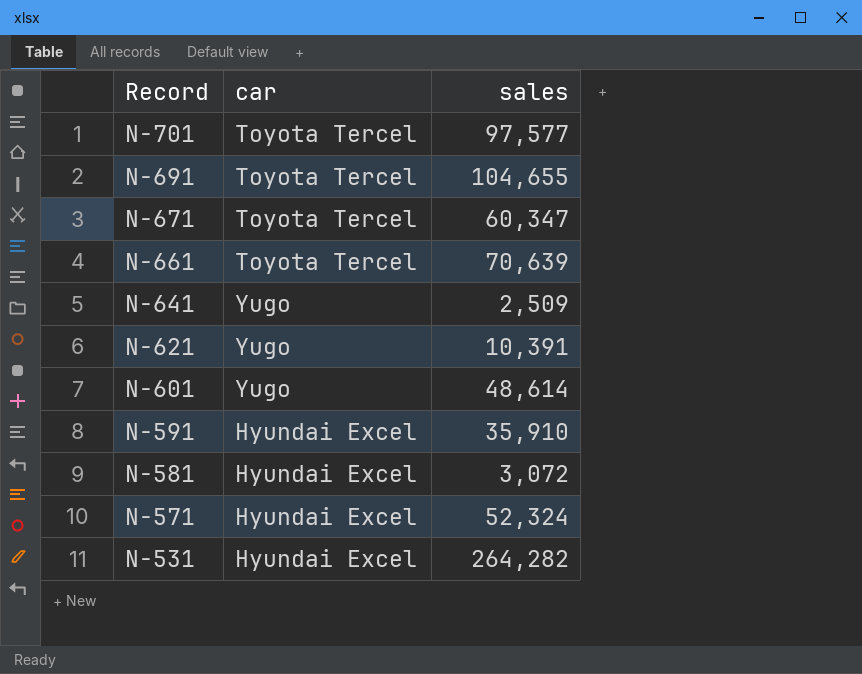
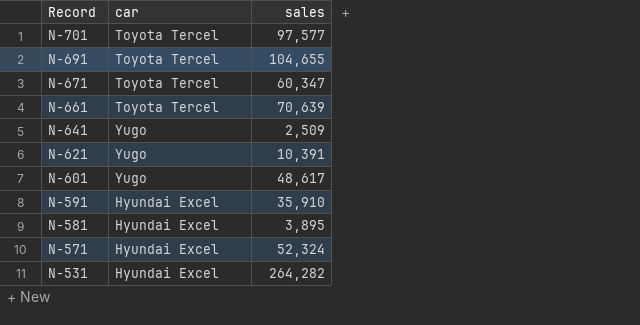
N-601 | sales: 48,614 -> 48,617
N-581 | sales: 3,072 -> 3,895

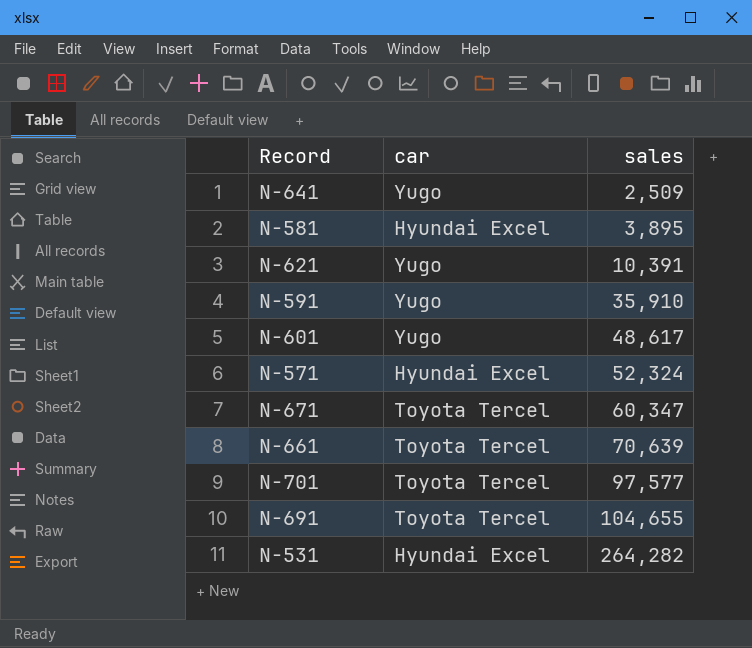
row order: Record descending -> sales ascending
N-591 | car: Hyundai Excel -> Yugo

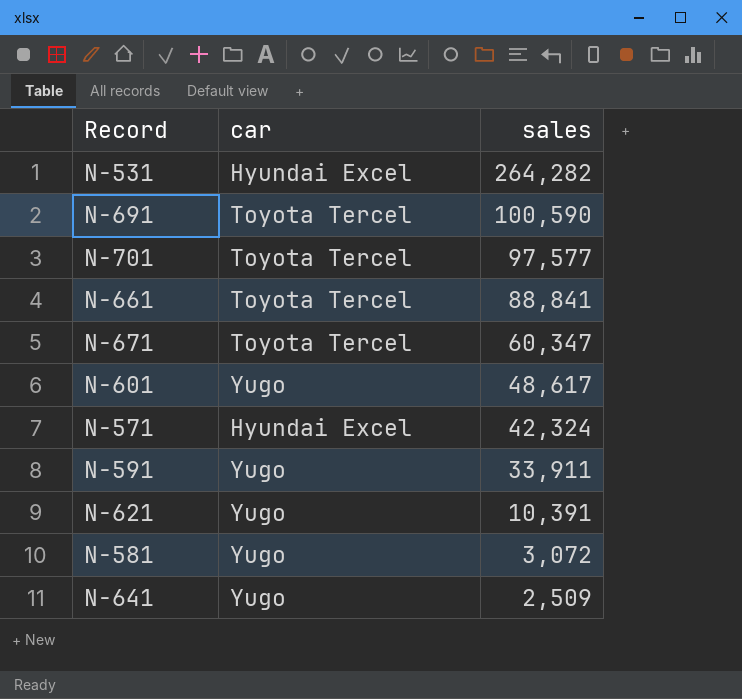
row order: sales ascending -> sales descending
N-691 | sales: 104,655 -> 100,590
N-661 | sales: 70,639 -> 88,841
N-571 | sales: 52,324 -> 42,324
N-591 | sales: 35,910 -> 33,911
N-581 | car: Hyundai Excel -> Yugo
N-581 | sales: 3,895 -> 3,072

